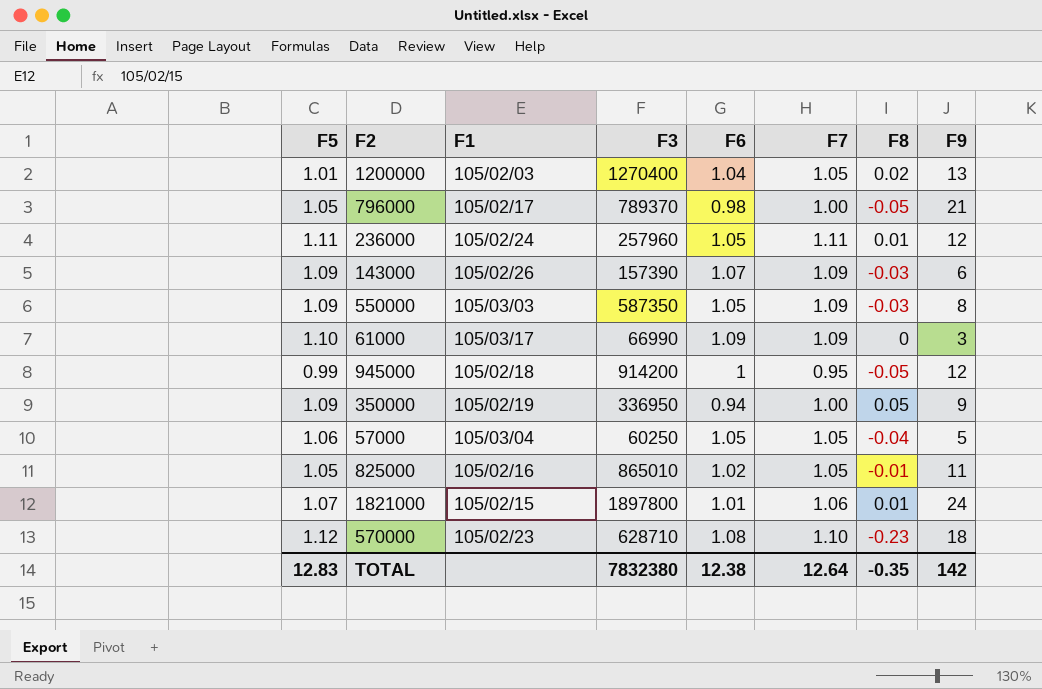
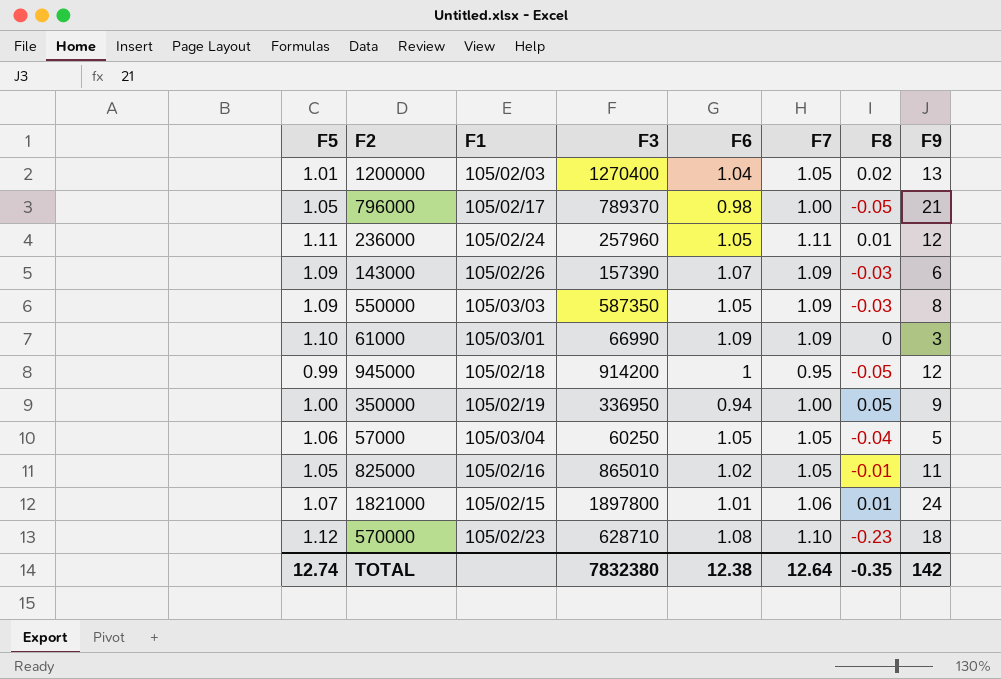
61000 | F1: 105/03/17 -> 105/03/01
350000 | F5: 1.09 -> 1.00
TOTAL | F5: 12.83 -> 12.74

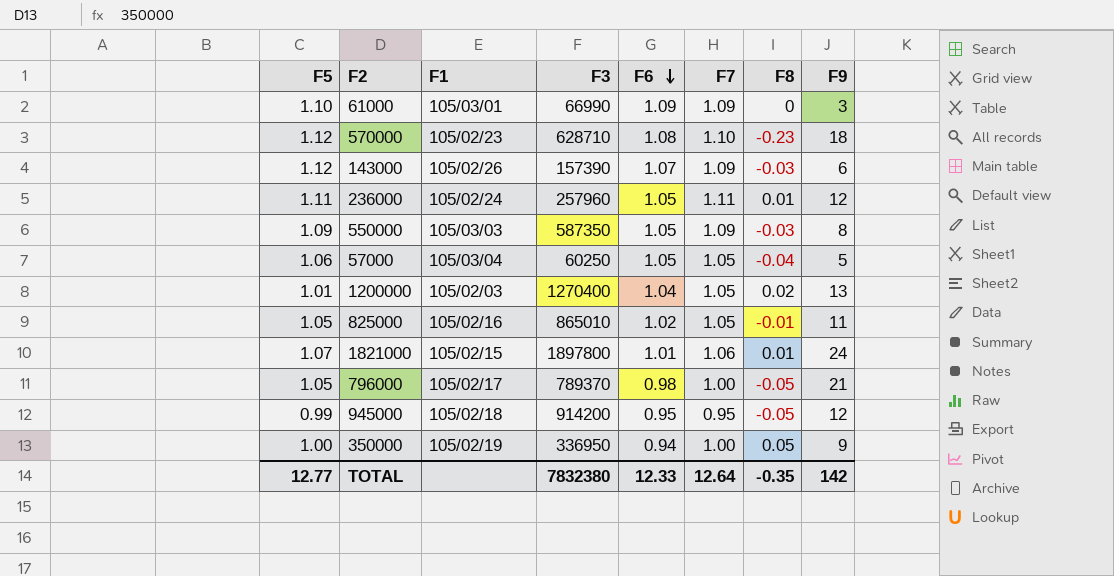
row order: none -> F6 descending
143000 | F5: 1.09 -> 1.12
945000 | F6: 1 -> 0.95
TOTAL | F5: 12.74 -> 12.77
TOTAL | F6: 12.38 -> 12.33

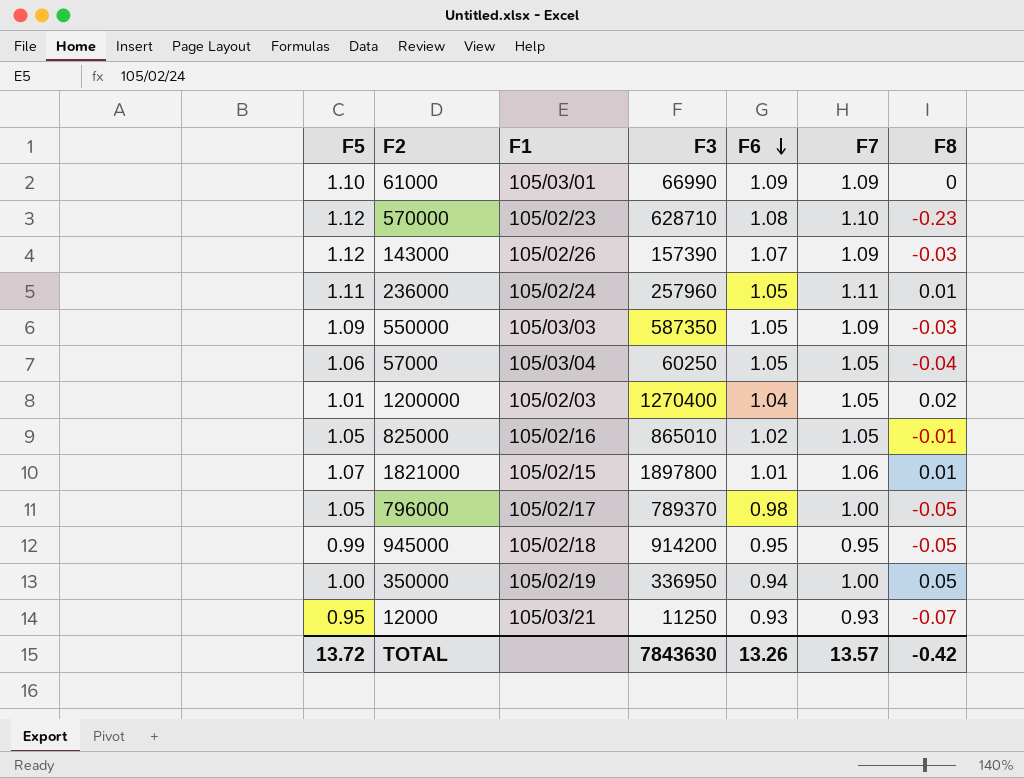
column F9 | position: 8 -> none
row 12000: none -> 0.95 | 105/03/21 | 11250 | 0.93 | 0.93 | -0.07
TOTAL | F5: 12.77 -> 13.72
TOTAL | F3: 7832380 -> 7843630
TOTAL | F6: 12.33 -> 13.26
TOTAL | F7: 12.64 -> 13.57
TOTAL | F8: -0.35 -> -0.42

